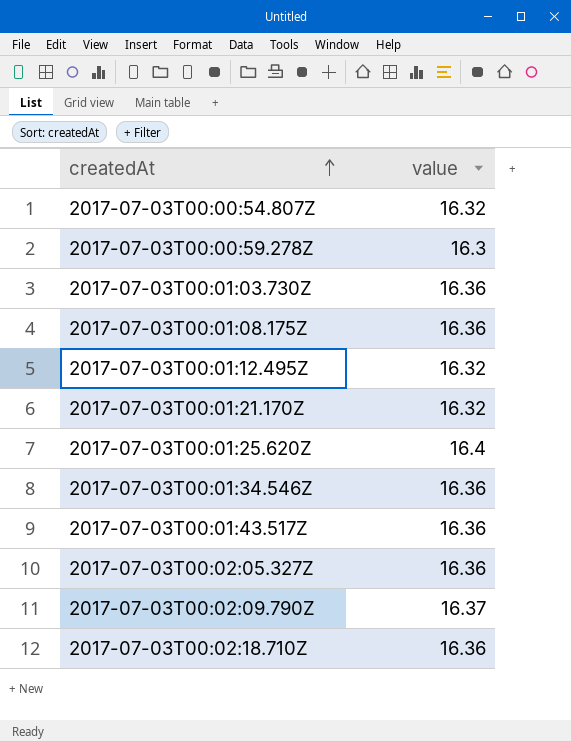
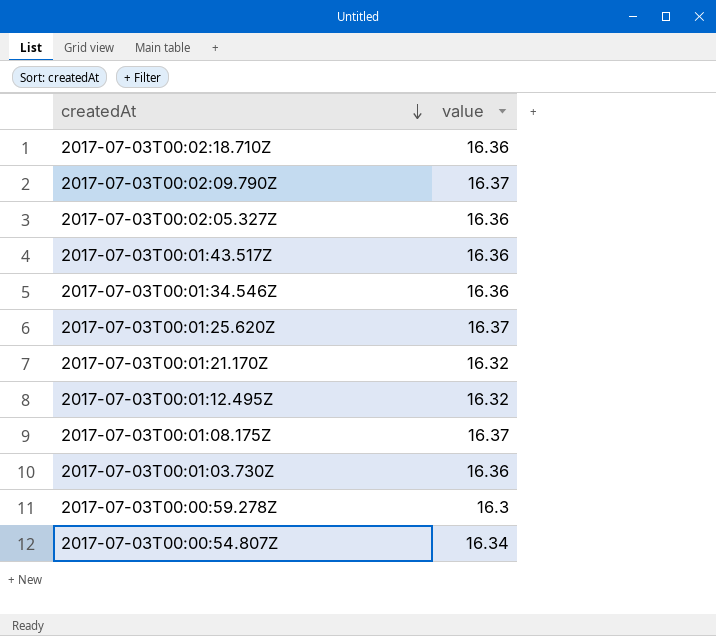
row order: createdAt ascending -> createdAt descending
2017-07-03T00:01:25.620Z | value: 16.4 -> 16.37
2017-07-03T00:01:08.175Z | value: 16.36 -> 16.37
2017-07-03T00:00:54.807Z | value: 16.32 -> 16.34

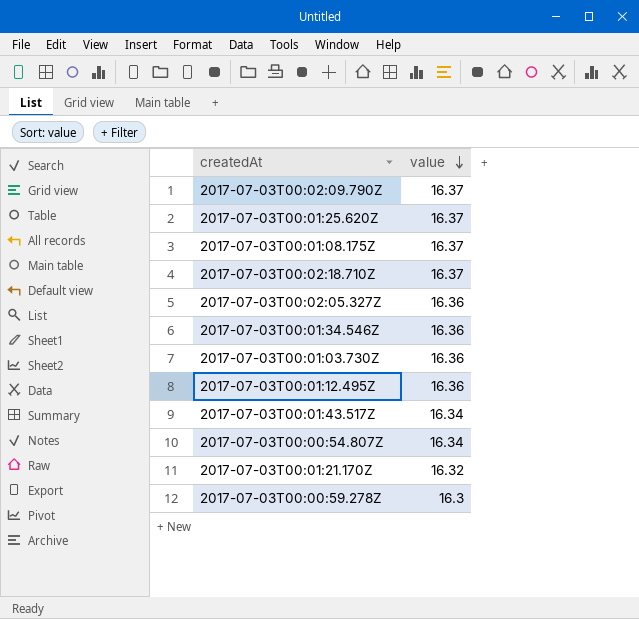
row order: createdAt descending -> value descending
2017-07-03T00:02:18.710Z | value: 16.36 -> 16.37
2017-07-03T00:01:12.495Z | value: 16.32 -> 16.36
2017-07-03T00:01:43.517Z | value: 16.36 -> 16.34

